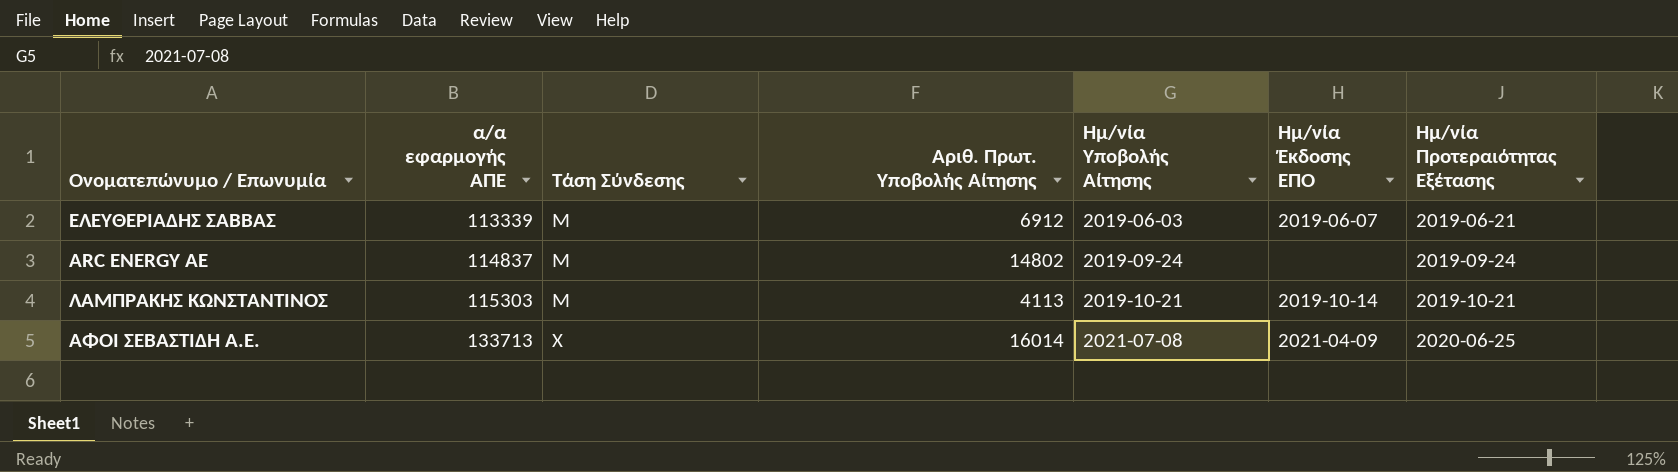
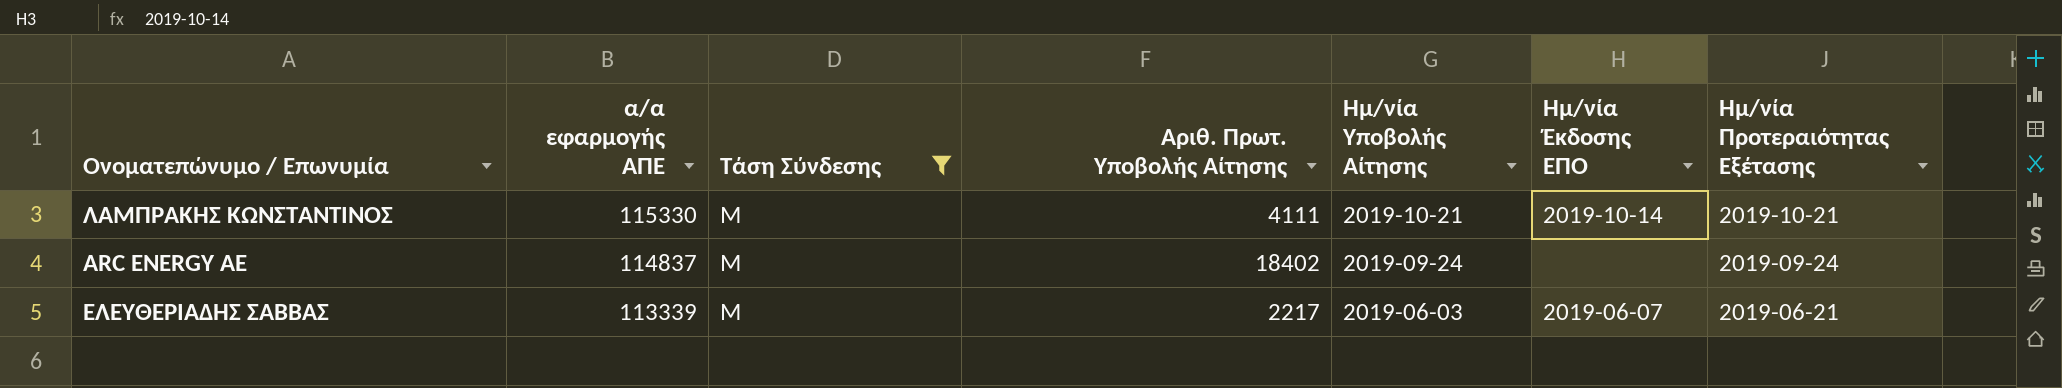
filter: none -> Τάση Σύνδεσης = Μ
row order: α/α εφαρμογής ΑΠΕ ascending -> α/α εφαρμογής ΑΠΕ descending
ΛΑΜΠΡΑΚΗΣ ΚΩΝΣΤΑΝΤΙΝΟΣ | α/α εφαρμογής ΑΠΕ: 115303 -> 115330
ΛΑΜΠΡΑΚΗΣ ΚΩΝΣΤΑΝΤΙΝΟΣ | Αριθ. Πρωτ. Υποβολής Αίτησης: 4113 -> 4111
ARC ENERGY ΑΕ | Αριθ. Πρωτ. Υποβολής Αίτησης: 14802 -> 18402
ΕΛΕΥΘΕΡΙΑΔΗΣ ΣΑΒΒΑΣ | Αριθ. Πρωτ. Υποβολής Αίτησης: 6912 -> 2217

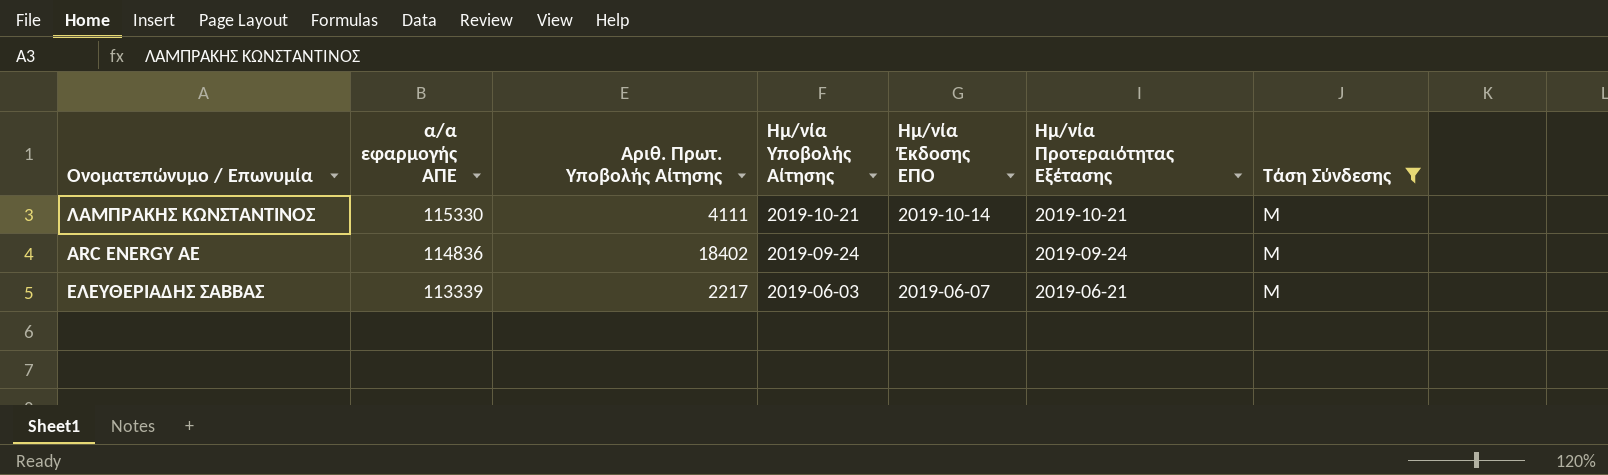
column Τάση Σύνδεσης | position: 3 -> 7
ARC ENERGY ΑΕ | α/α εφαρμογής ΑΠΕ: 114837 -> 114836

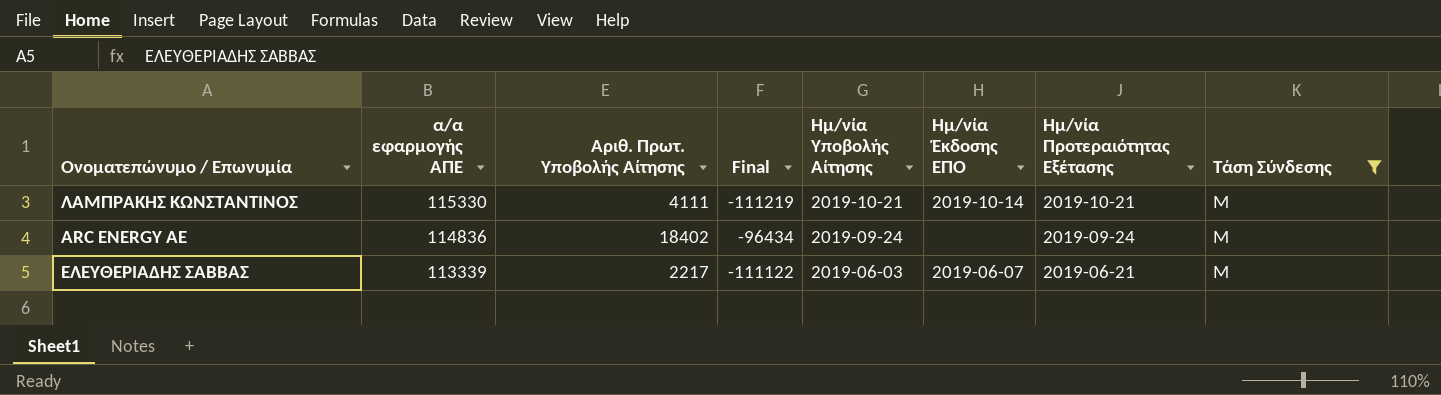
column Final | formula: none -> [Αριθ. Πρωτ. Υποβολής Αίτησης] - [α/α εφαρμογής ΑΠΕ]

